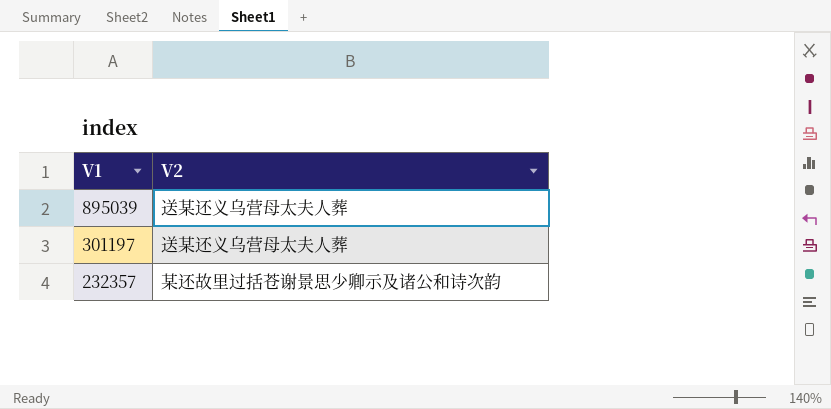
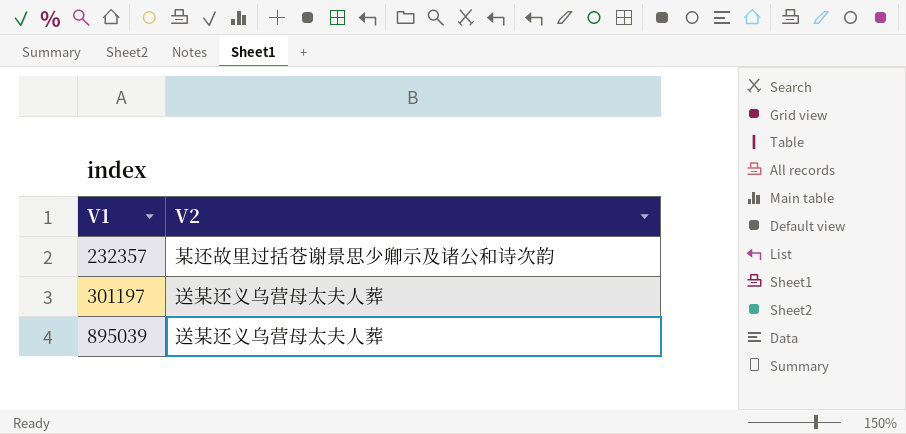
row order: V1 descending -> V1 ascending

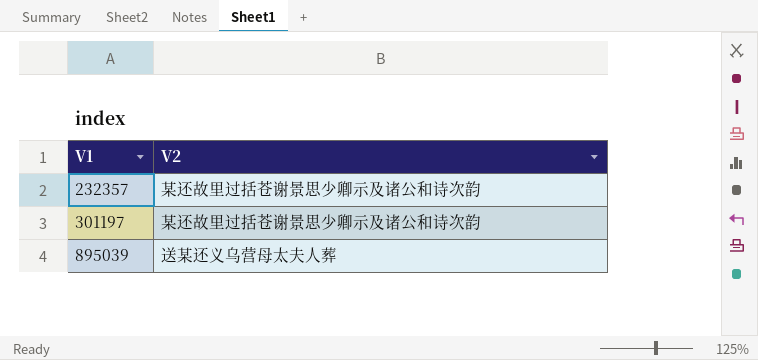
301197 | V2: 送某还义乌营母太夫人葬 -> 某还故里过括苍谢景思少卿示及诸公和诗次韵

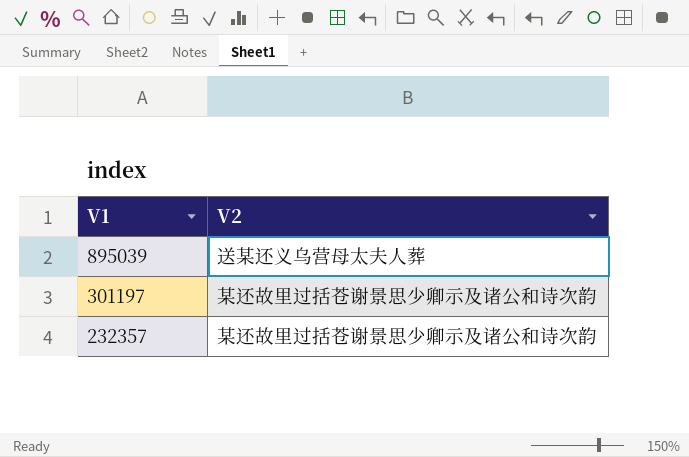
row order: V1 ascending -> V1 descending

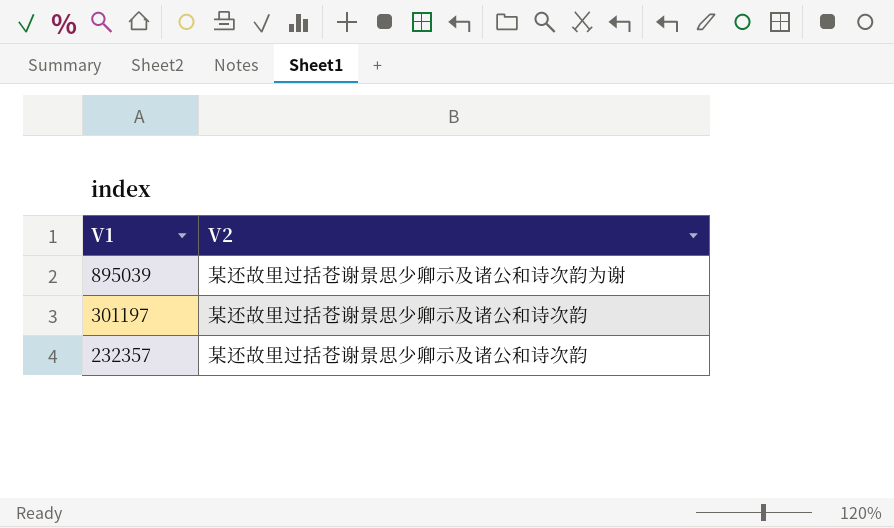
895039 | V2: 送某还义乌营母太夫人葬 -> 某还故里过括苍谢景思少卿示及诸公和诗次韵为谢

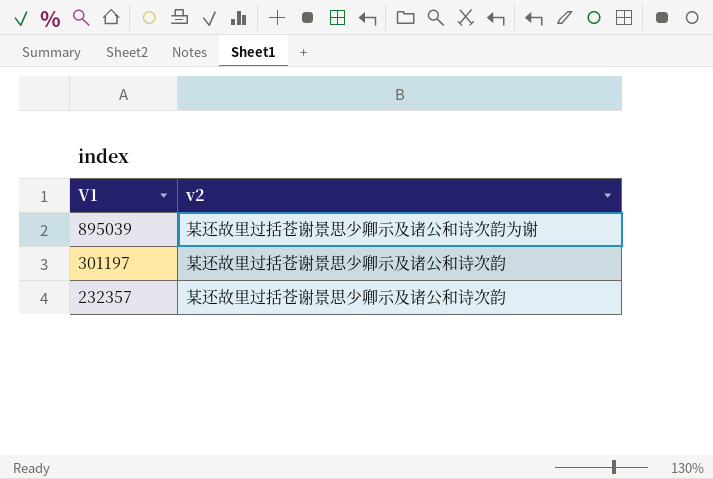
column name: V2 -> v2

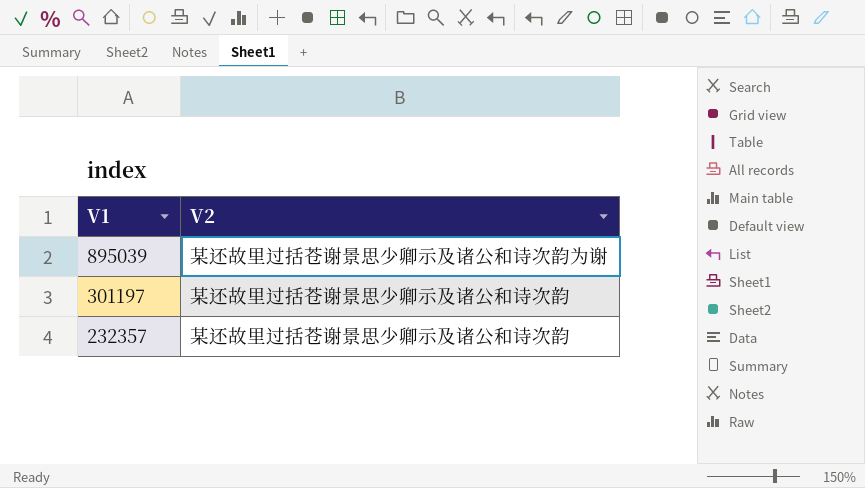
column name: v2 -> V2

